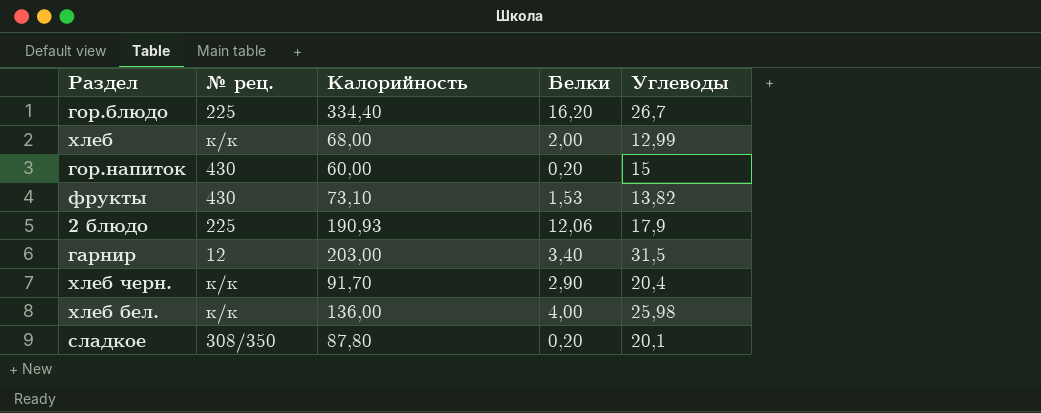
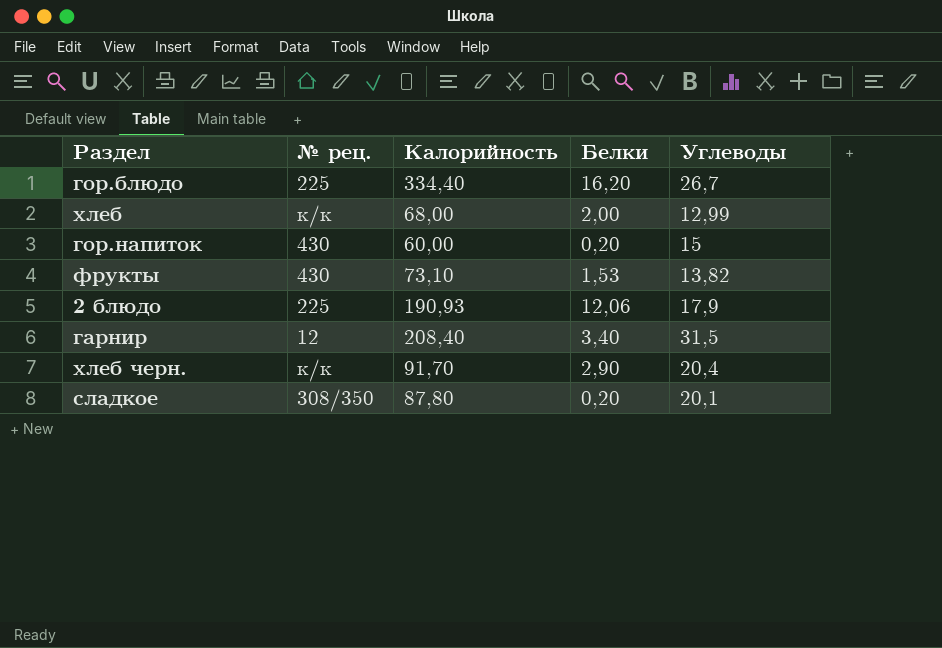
row хлеб бел.: к/к | 136,00 | 4,00 | 25,98 -> none
гарнир | Калорийность: 203,00 -> 208,40

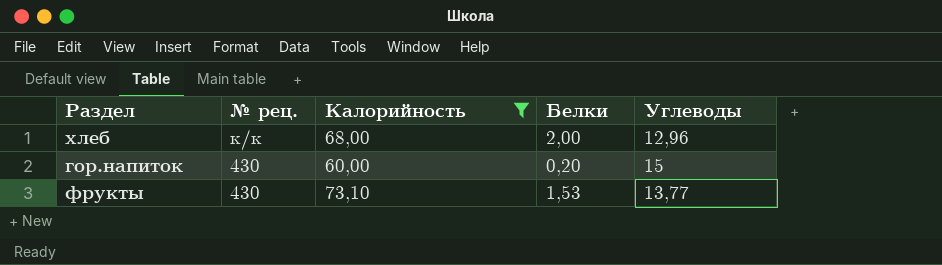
filter: none -> Калорийность <= 73,10
хлеб | Углеводы: 12,99 -> 12,96
фрукты | Углеводы: 13,82 -> 13,77

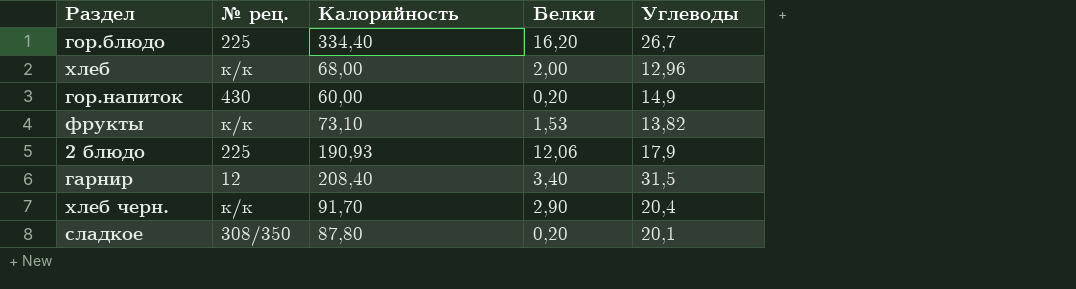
filter: Калорийность <= 73,10 -> none
гор.напиток | Углеводы: 15 -> 14,9
фрукты | № рец.: 430 -> к/к
фрукты | Углеводы: 13,77 -> 13,82

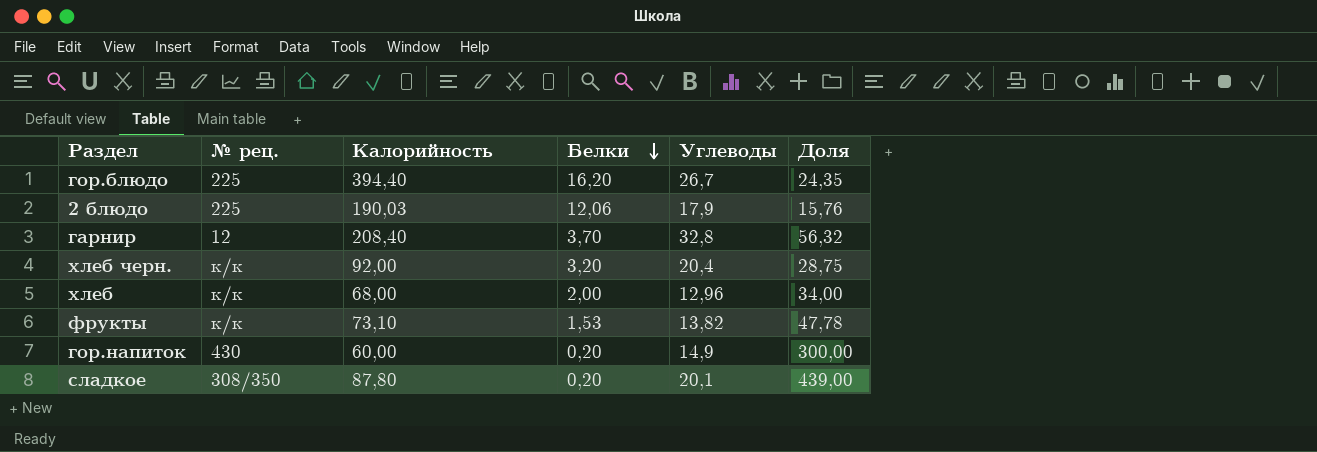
row order: none -> Белки descending
column Доля | formula: none -> [Калорийность] / [Белки]
гор.блюдо | Калорийность: 334,40 -> 394,40
2 блюдо | Калорийность: 190,93 -> 190,03
гарнир | Белки: 3,40 -> 3,70
гарнир | Углеводы: 31,5 -> 32,8
хлеб черн. | Калорийность: 91,70 -> 92,00
хлеб черн. | Белки: 2,90 -> 3,20

